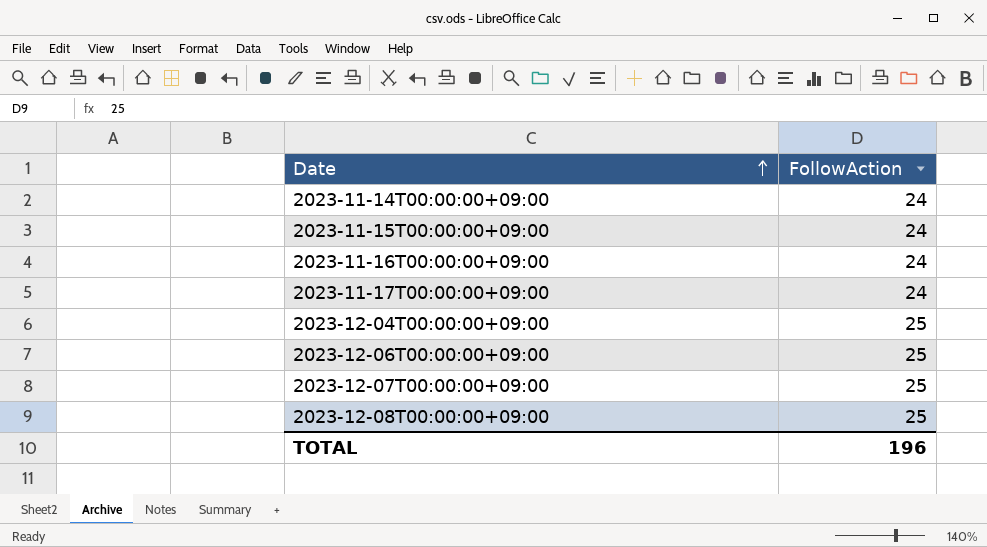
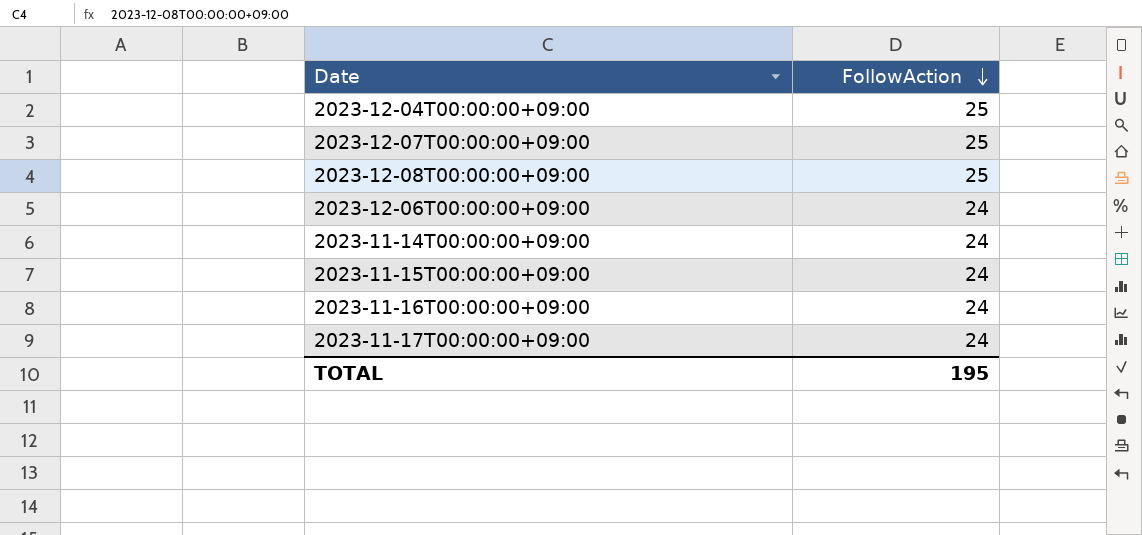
row order: Date ascending -> FollowAction descending
2023-12-06T00:00:00+09:00 | FollowAction: 25 -> 24
TOTAL | FollowAction: 196 -> 195

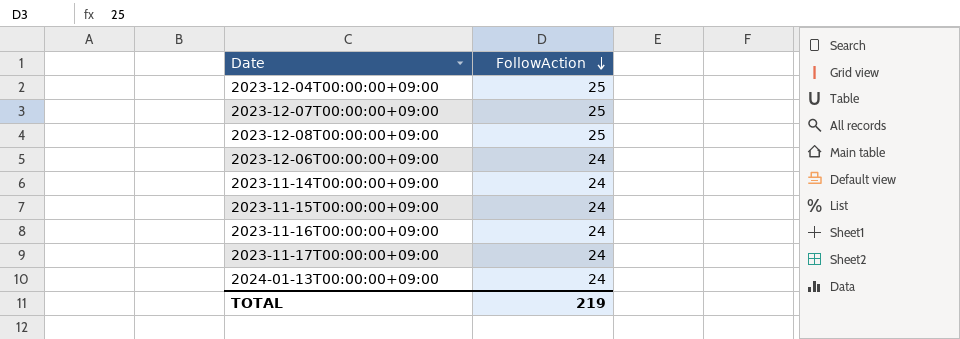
row 2024-01-13T00:00:00+09:00: none -> 24
TOTAL | FollowAction: 195 -> 219

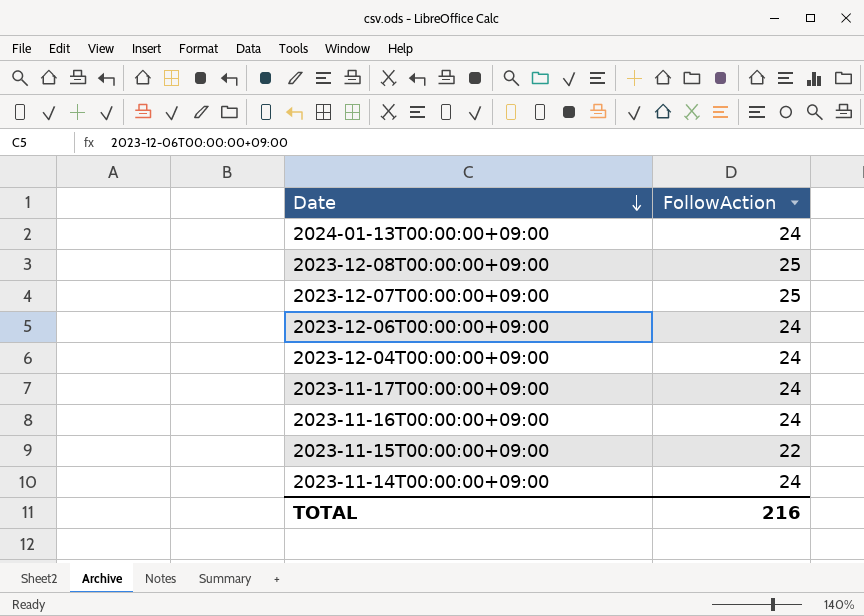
row order: FollowAction descending -> Date descending
2023-12-04T00:00:00+09:00 | FollowAction: 25 -> 24
2023-11-15T00:00:00+09:00 | FollowAction: 24 -> 22
TOTAL | FollowAction: 219 -> 216

